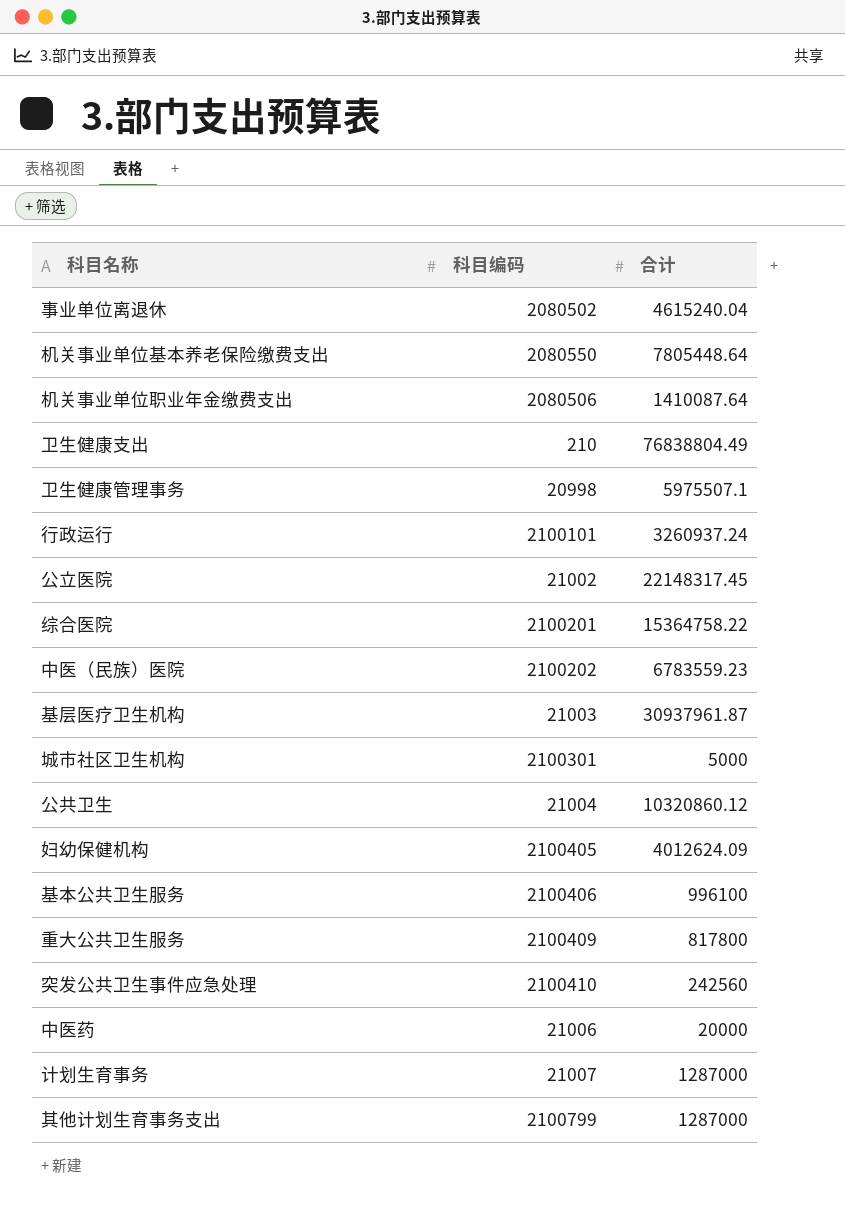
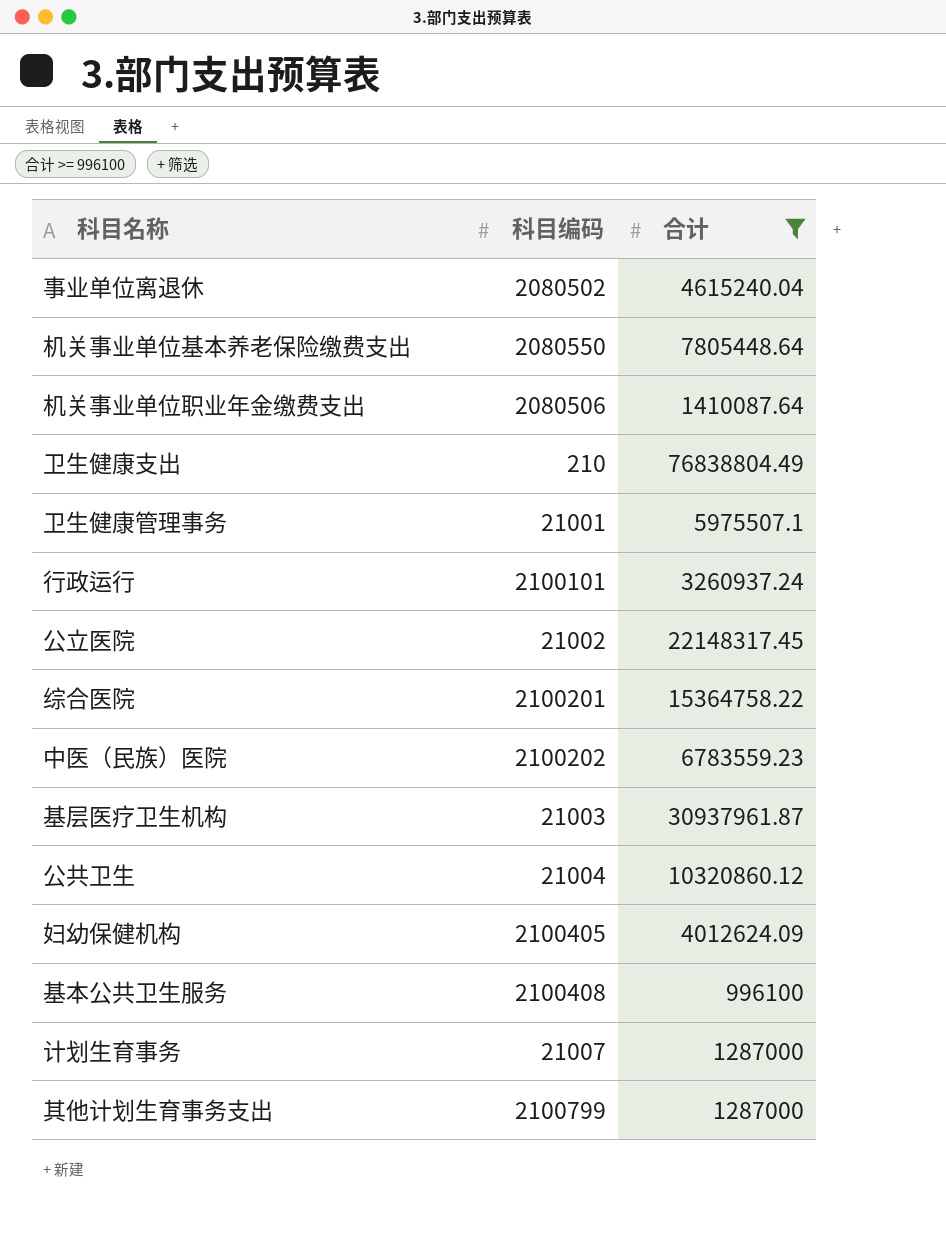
filter: none -> 合计 >= 996100
卫生健康管理事务 | 科目编码: 20998 -> 21001
基本公共卫生服务 | 科目编码: 2100406 -> 2100408

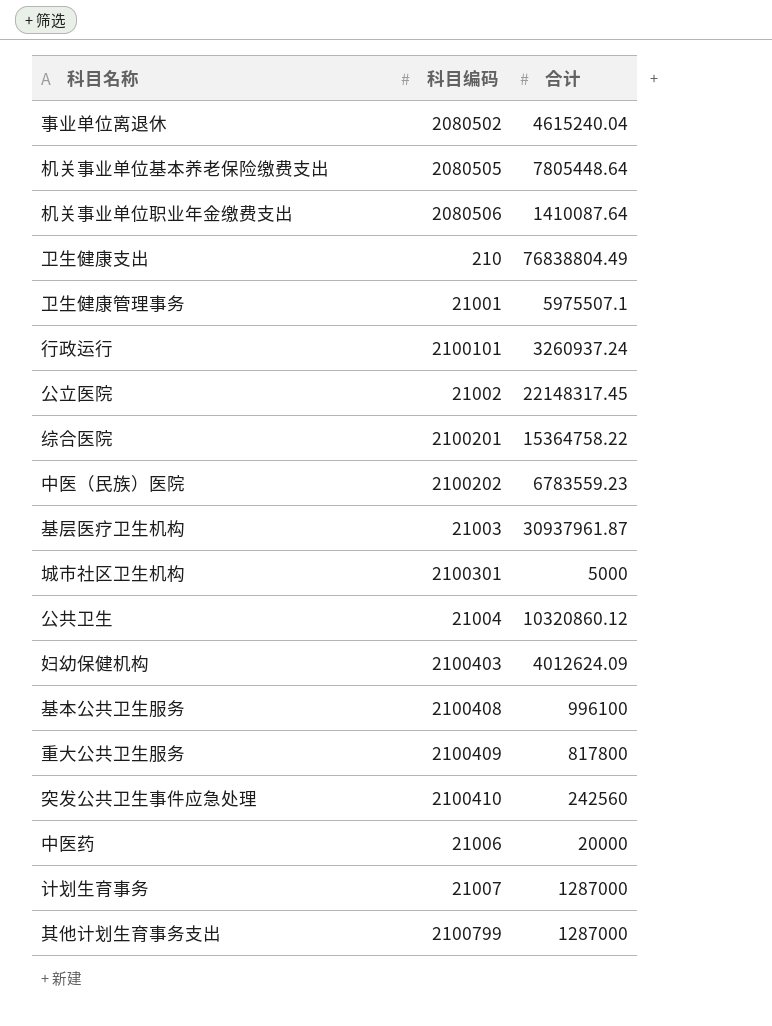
filter: 合计 >= 996100 -> none
机关事业单位基本养老保险缴费支出 | 科目编码: 2080550 -> 2080505
妇幼保健机构 | 科目编码: 2100405 -> 2100403

